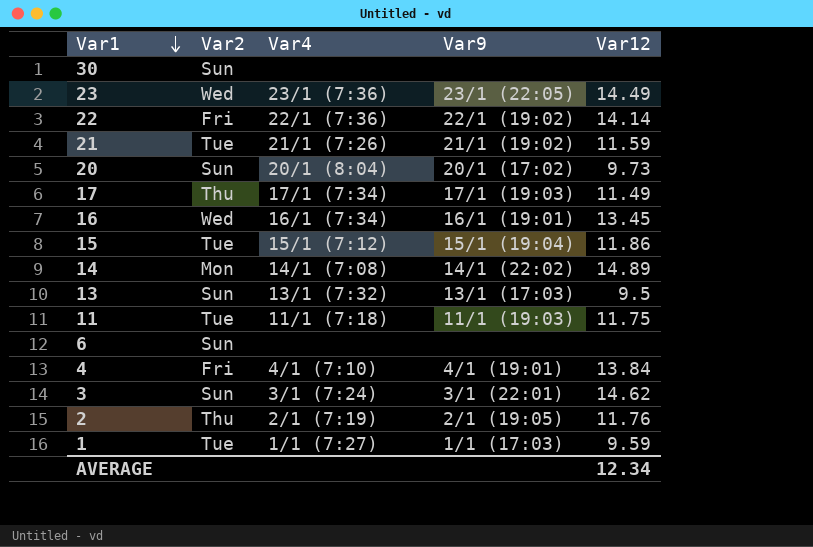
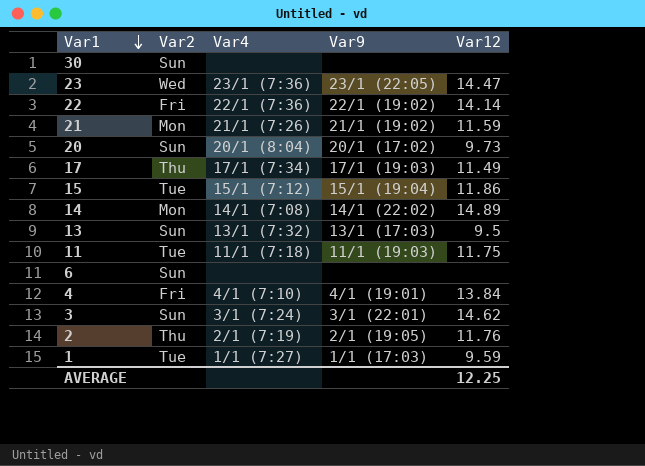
row 16: Wed | 16/1 (7:34) | 16/1 (19:01) | 13.45 -> none
23 | Var12: 14.49 -> 14.47
21 | Var2: Tue -> Mon
AVERAGE | Var12: 12.34 -> 12.25

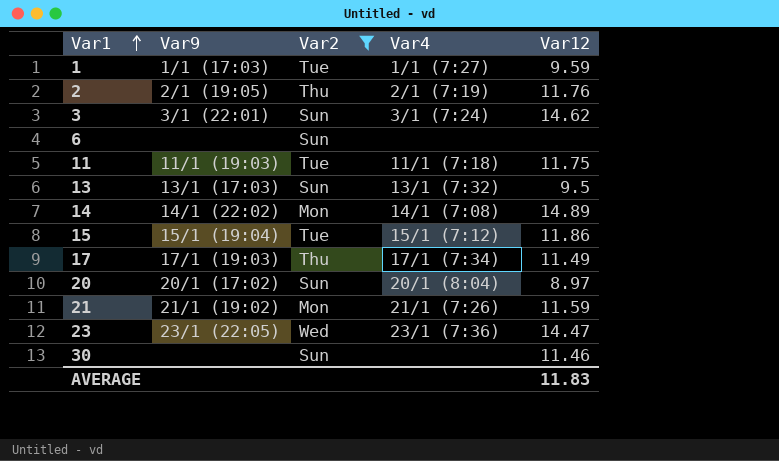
filter: none -> Var2 != Fri
row order: Var1 descending -> Var1 ascending
column Var9 | position: 4 -> 2
20 | Var12: 9.73 -> 8.97
30 | Var12: none -> 11.46
AVERAGE | Var12: 12.25 -> 11.83

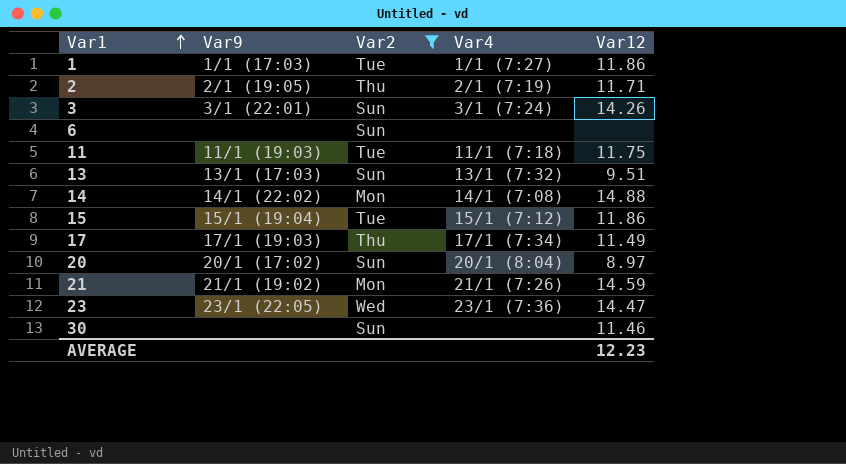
1 | Var12: 9.59 -> 11.86
2 | Var12: 11.76 -> 11.71
3 | Var12: 14.62 -> 14.26
13 | Var12: 9.5 -> 9.51
14 | Var12: 14.89 -> 14.88
21 | Var12: 11.59 -> 14.59
AVERAGE | Var12: 11.83 -> 12.23

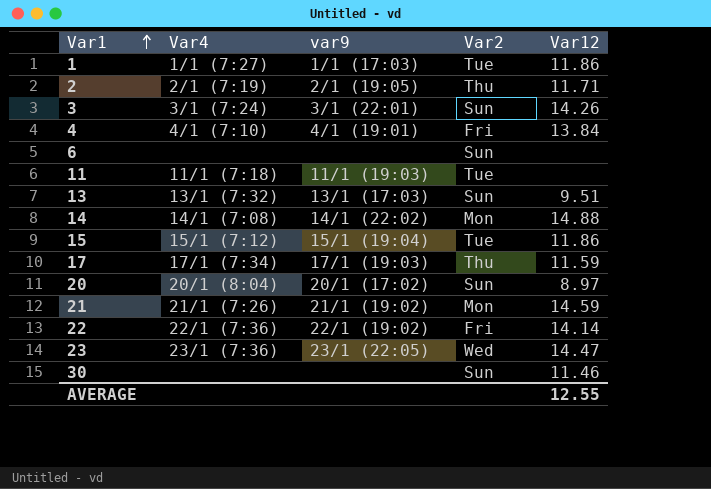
filter: Var2 != Fri -> none
column Var4 | position: 4 -> 2
column name: Var9 -> var9
11 | Var12: 11.75 -> none
17 | Var12: 11.49 -> 11.59
AVERAGE | Var12: 12.23 -> 12.55

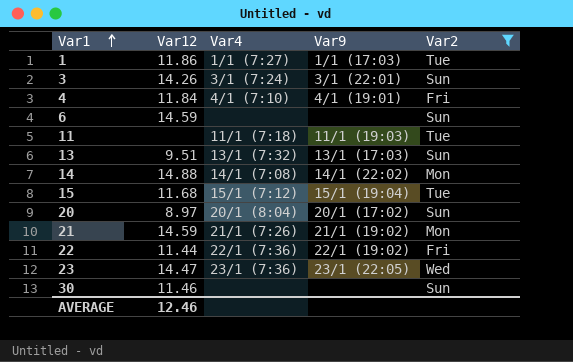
filter: none -> Var2 != Thu
column Var12 | position: 5 -> 2
column name: var9 -> Var9
4 | Var12: 13.84 -> 11.84
6 | Var12: none -> 14.59
15 | Var12: 11.86 -> 11.68
22 | Var12: 14.14 -> 11.44
AVERAGE | Var12: 12.55 -> 12.46

